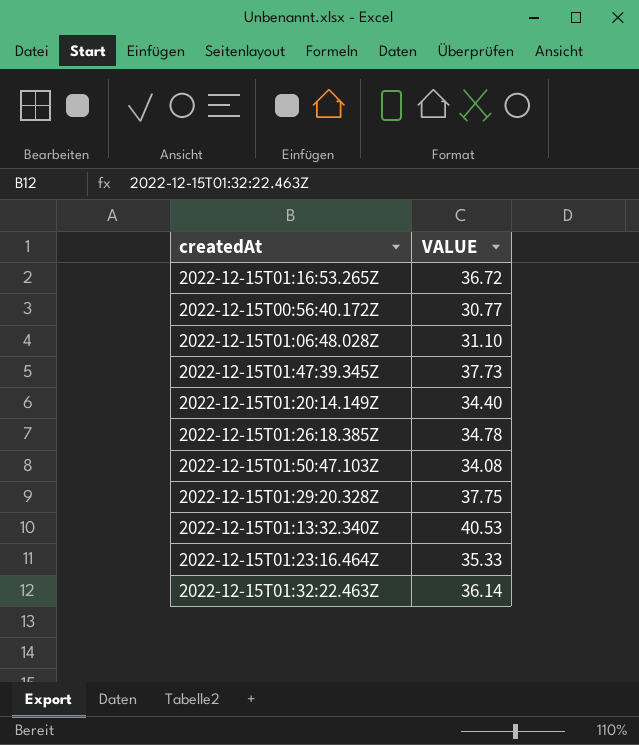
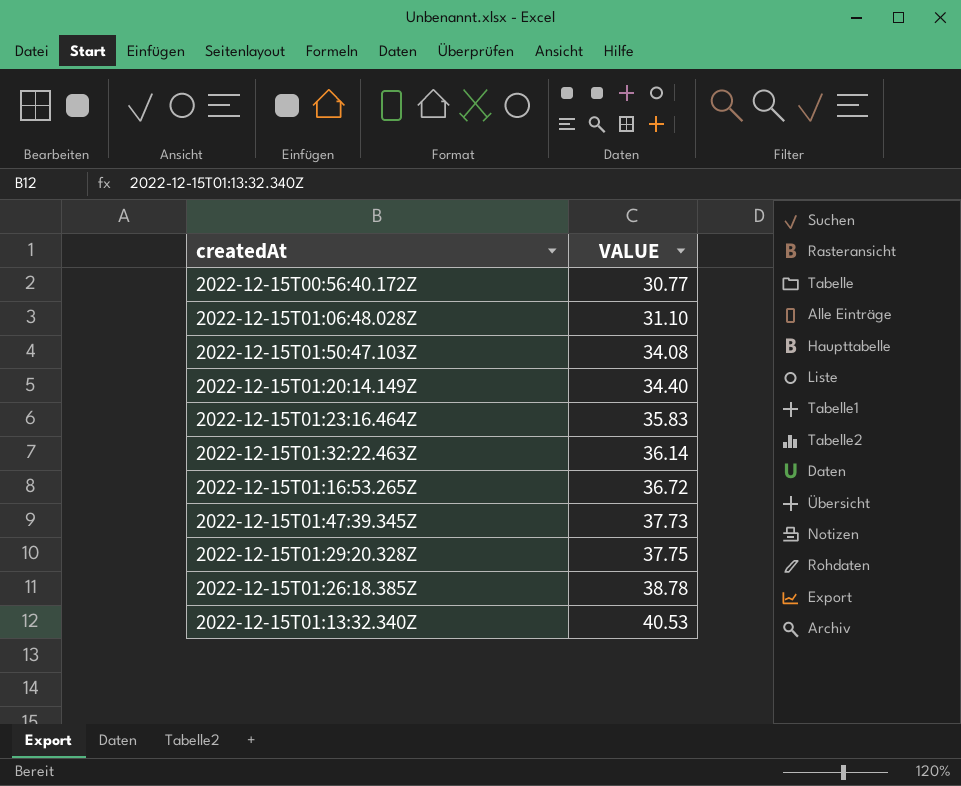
row order: none -> VALUE ascending
2022-12-15T01:23:16.464Z | VALUE: 35.33 -> 35.83
2022-12-15T01:26:18.385Z | VALUE: 34.78 -> 38.78

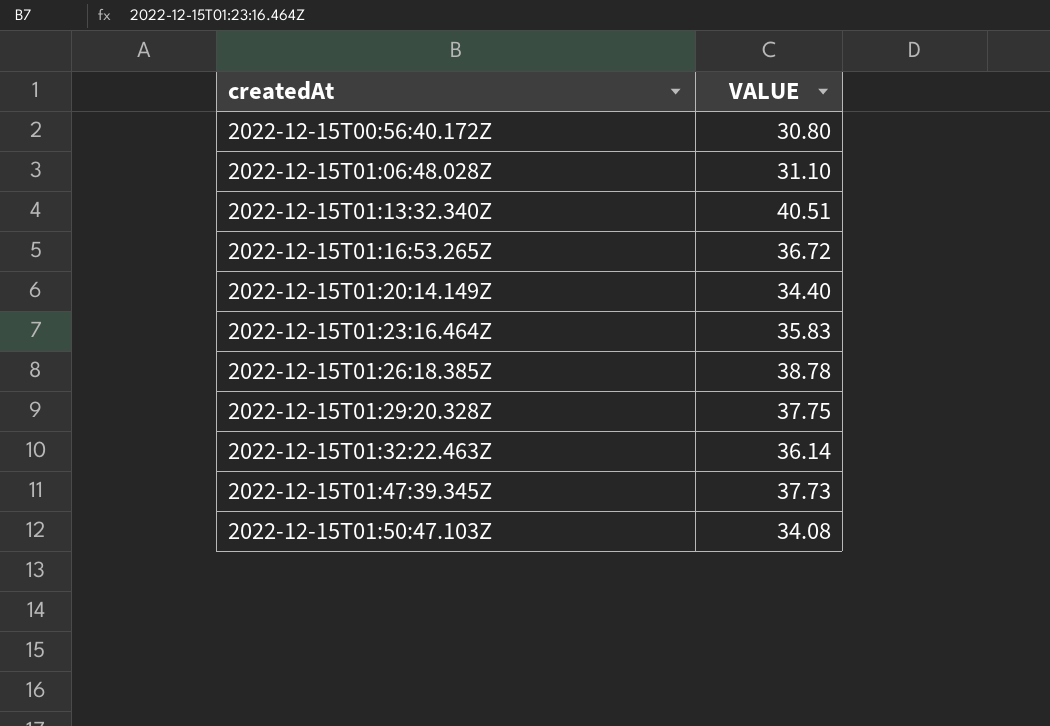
row order: VALUE ascending -> createdAt ascending
2022-12-15T00:56:40.172Z | VALUE: 30.77 -> 30.80
2022-12-15T01:13:32.340Z | VALUE: 40.53 -> 40.51

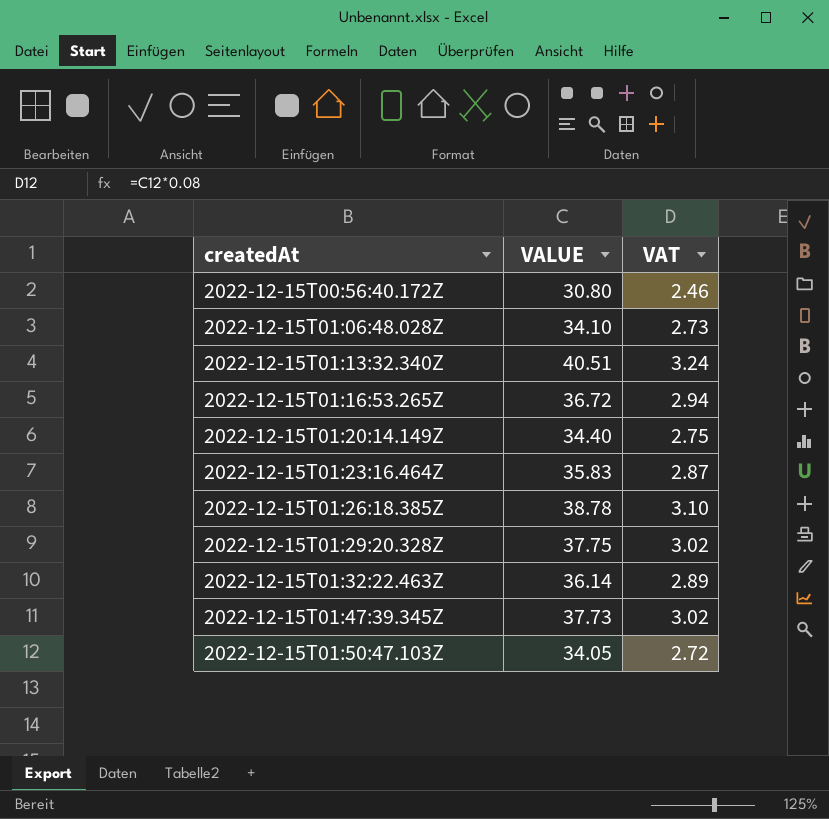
column VAT | formula: none -> [VALUE] * 0.08
2022-12-15T01:06:48.028Z | VALUE: 31.10 -> 34.10
2022-12-15T01:50:47.103Z | VALUE: 34.08 -> 34.05

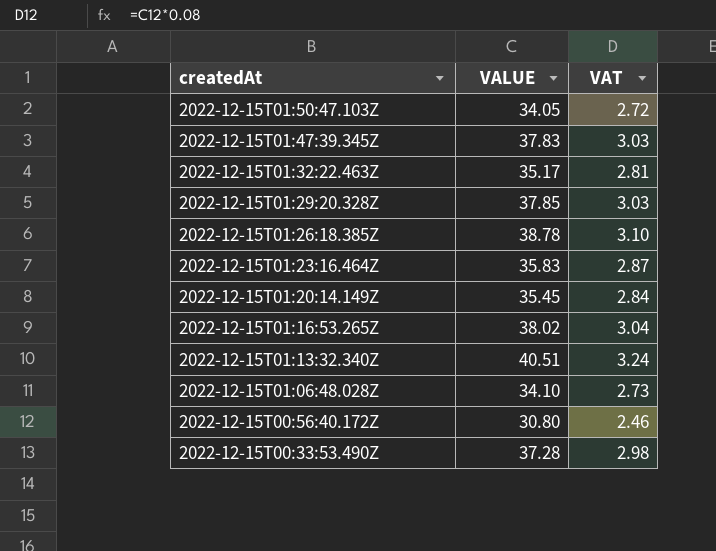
row order: createdAt ascending -> createdAt descending
2022-12-15T01:47:39.345Z | VALUE: 37.73 -> 37.83
2022-12-15T01:47:39.345Z | VAT: 3.02 -> 3.03
2022-12-15T01:32:22.463Z | VALUE: 36.14 -> 35.17
2022-12-15T01:32:22.463Z | VAT: 2.89 -> 2.81
2022-12-15T01:29:20.328Z | VALUE: 37.75 -> 37.85
2022-12-15T01:29:20.328Z | VAT: 3.02 -> 3.03
2022-12-15T01:20:14.149Z | VALUE: 34.40 -> 35.45
2022-12-15T01:20:14.149Z | VAT: 2.75 -> 2.84
2022-12-15T01:16:53.265Z | VALUE: 36.72 -> 38.02
2022-12-15T01:16:53.265Z | VAT: 2.94 -> 3.04
row 2022-12-15T00:33:53.490Z: none -> 37.28 | 2.98

